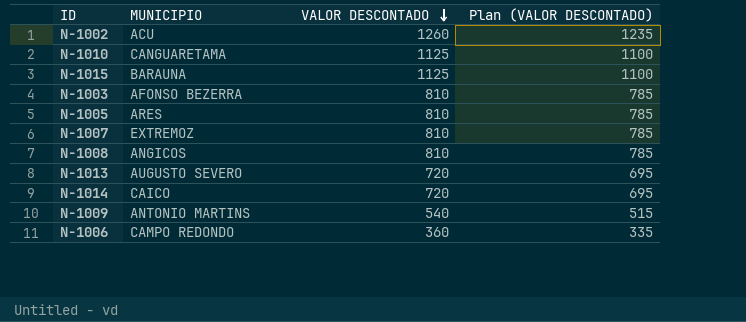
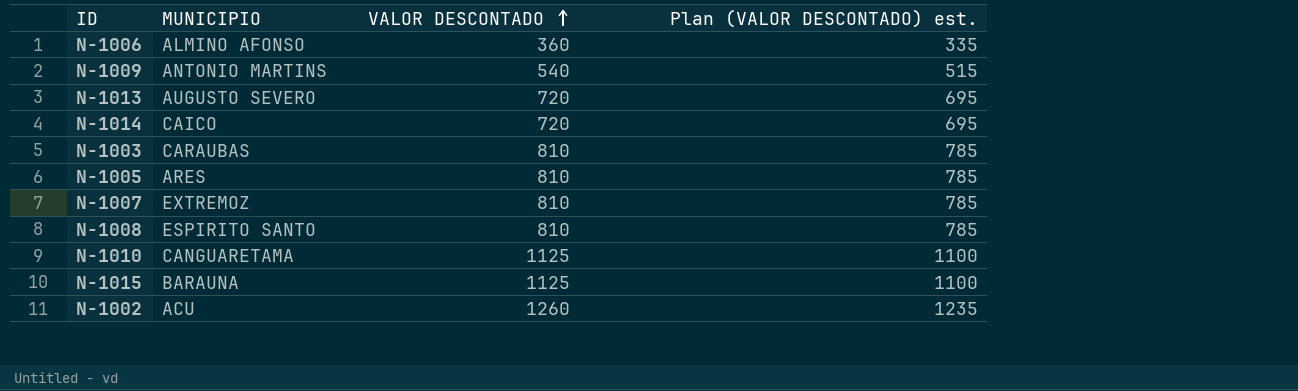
row order: VALOR DESCONTADO descending -> VALOR DESCONTADO ascending
column name: Plan (VALOR DESCONTADO) -> Plan (VALOR DESCONTADO) est.
N-1006 | MUNICIPIO: CAMPO REDONDO -> ALMINO AFONSO
N-1003 | MUNICIPIO: AFONSO BEZERRA -> CARAUBAS
N-1008 | MUNICIPIO: ANGICOS -> ESPIRITO SANTO

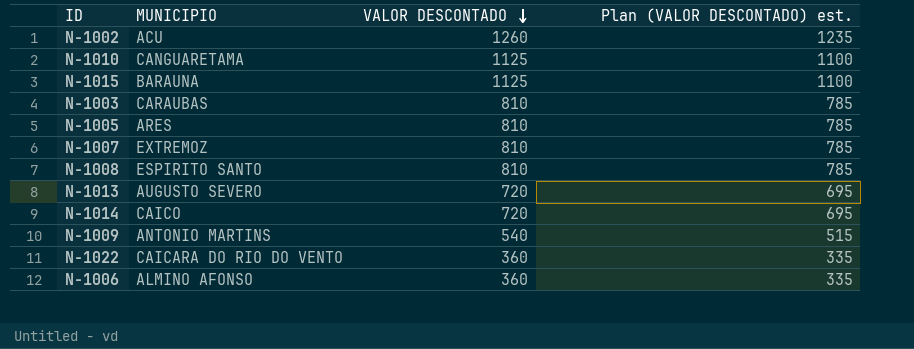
row order: VALOR DESCONTADO ascending -> VALOR DESCONTADO descending
row N-1022: none -> CAICARA DO RIO DO VENTO | 360 | 335

